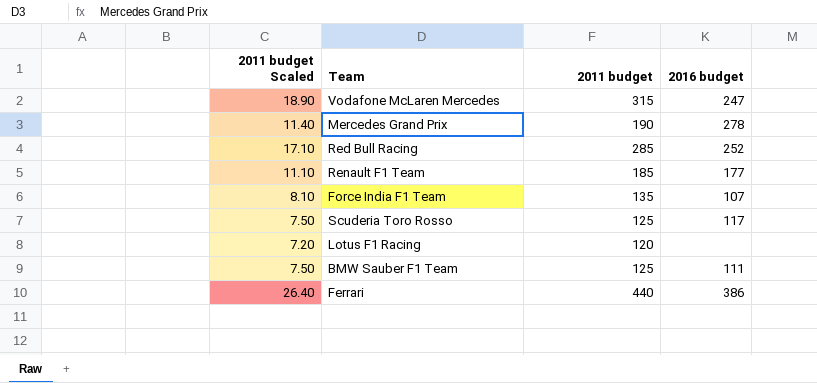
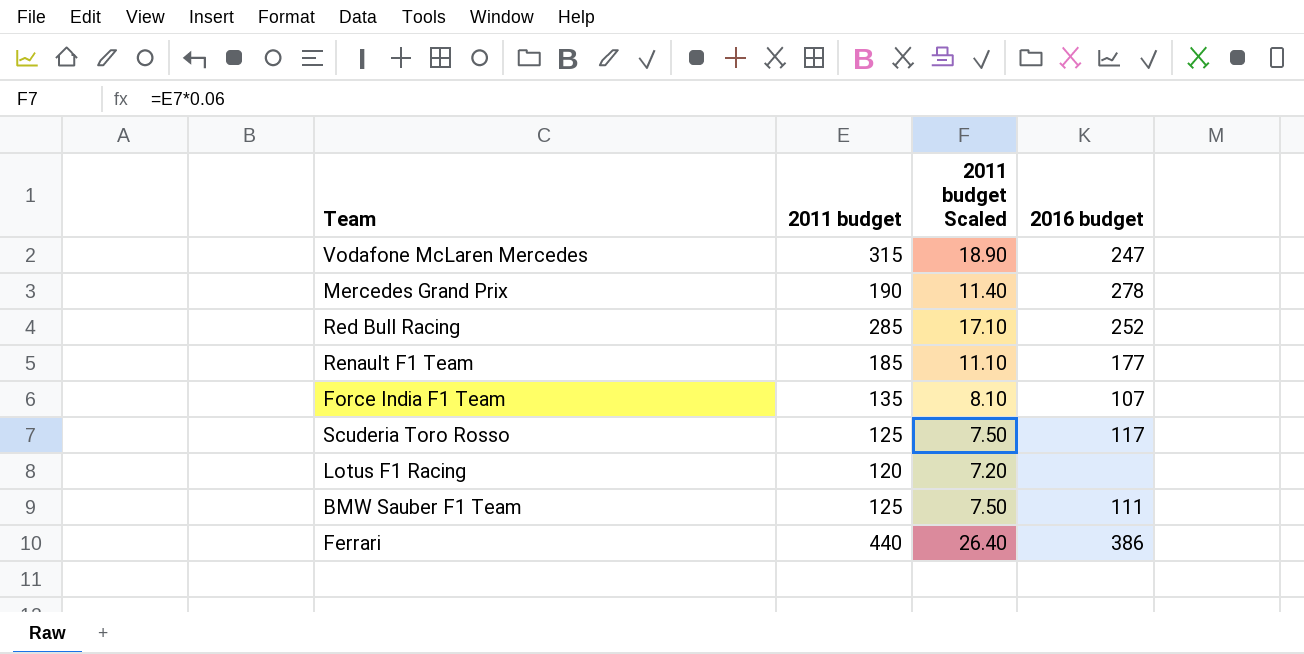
column 2011 budget Scaled | position: 1 -> 3

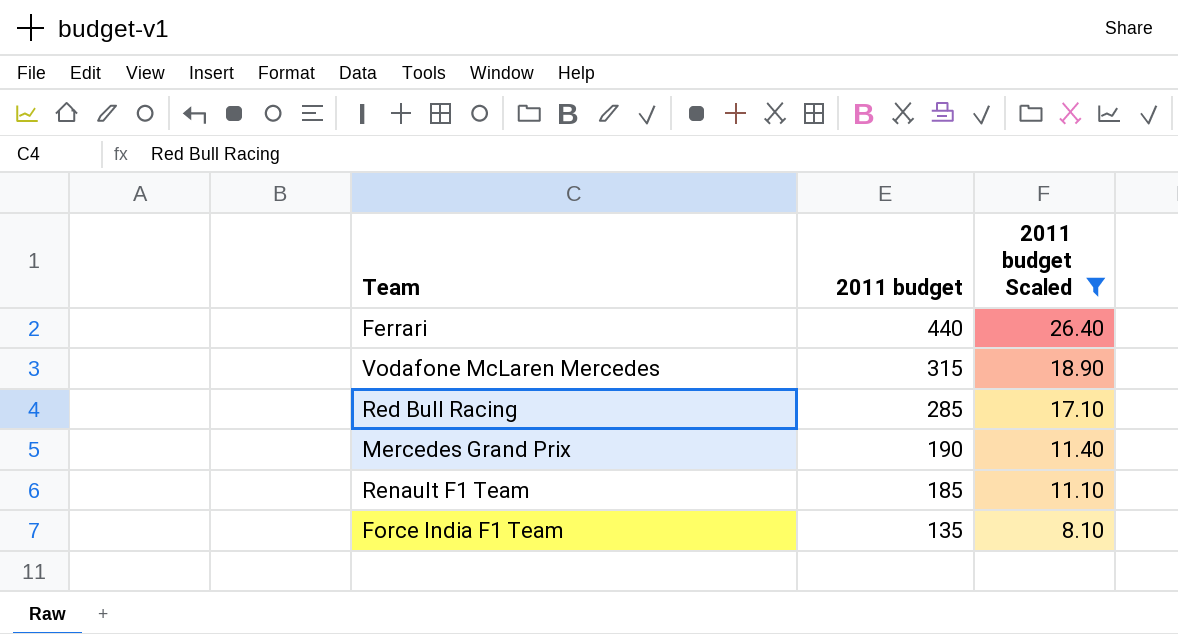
filter: none -> 2011 budget Scaled >= 8.10
row order: none -> 2011 budget descending
column 2016 budget | position: 4 -> none

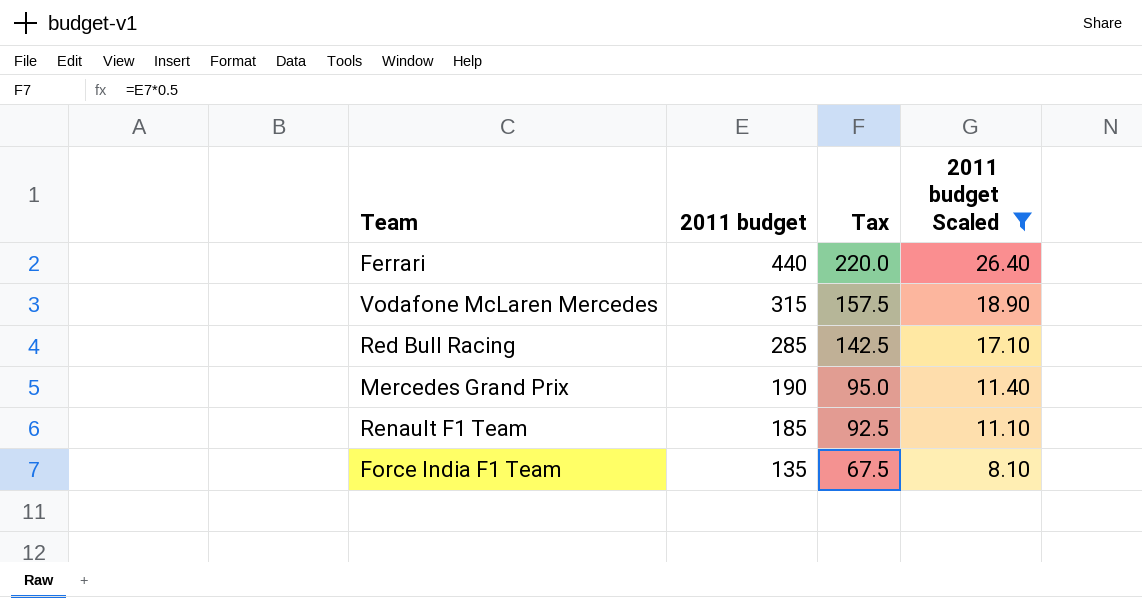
column Tax | formula: none -> [2011 budget] * 0.5

